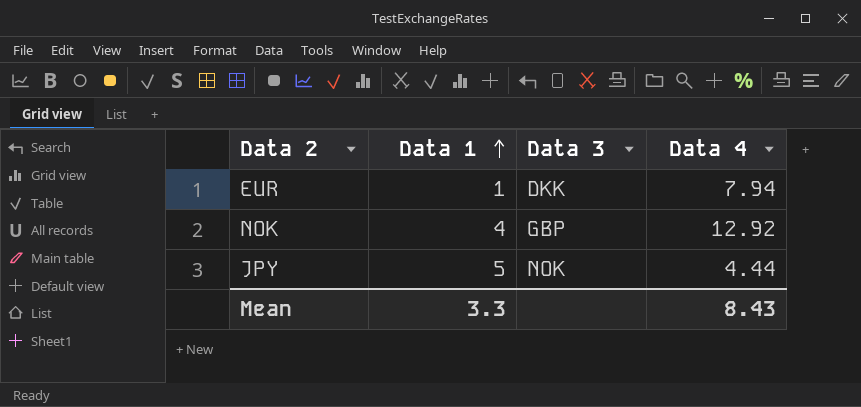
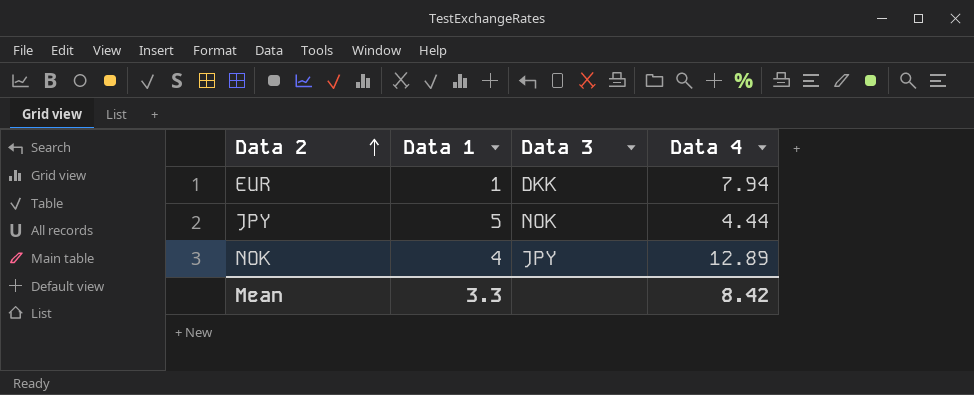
row order: Data 1 ascending -> Data 2 ascending
NOK | Data 3: GBP -> JPY
NOK | Data 4: 12.92 -> 12.89
Mean | Data 4: 8.43 -> 8.42

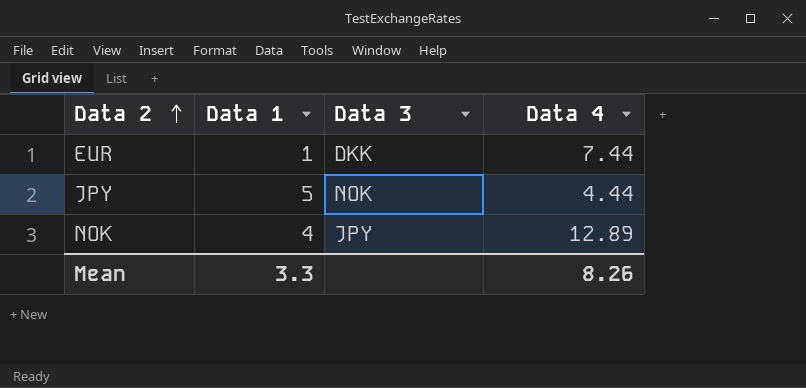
EUR | Data 4: 7.94 -> 7.44
Mean | Data 4: 8.42 -> 8.26

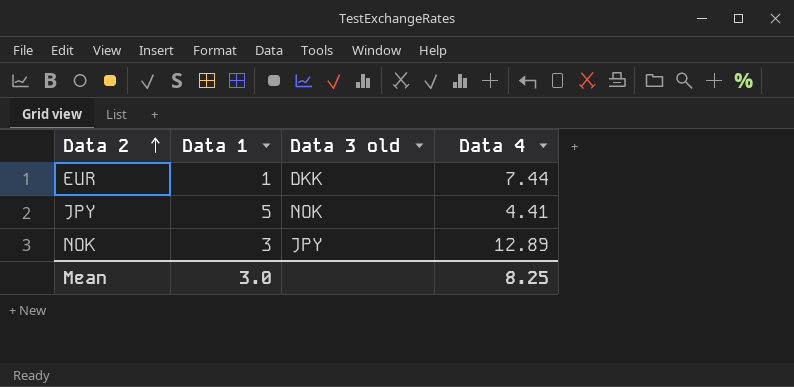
column name: Data 3 -> Data 3 old
JPY | Data 4: 4.44 -> 4.41
NOK | Data 1: 4 -> 3
Mean | Data 1: 3.3 -> 3.0
Mean | Data 4: 8.26 -> 8.25

